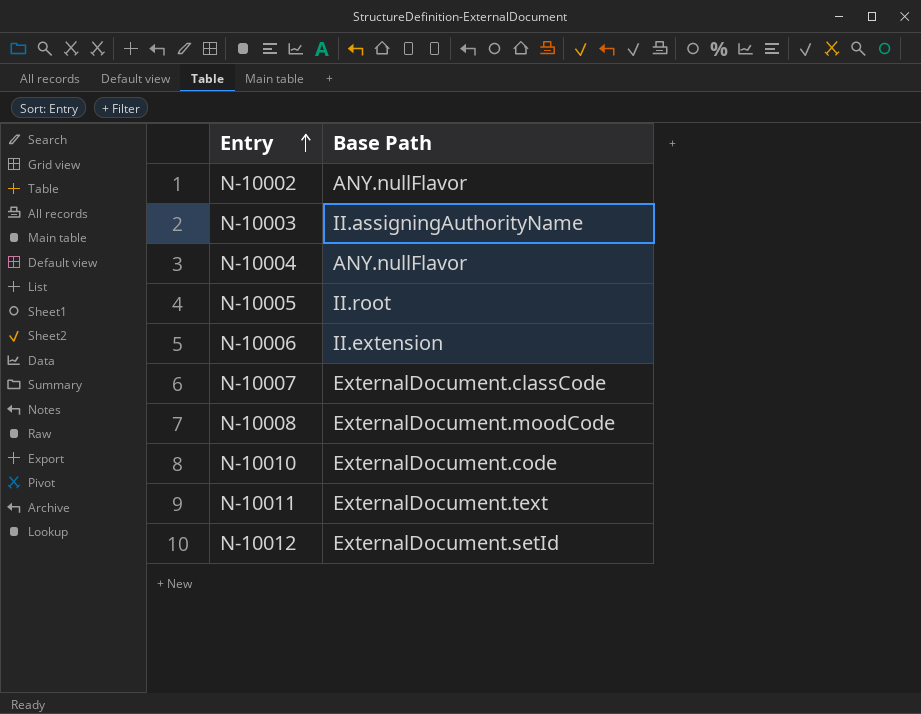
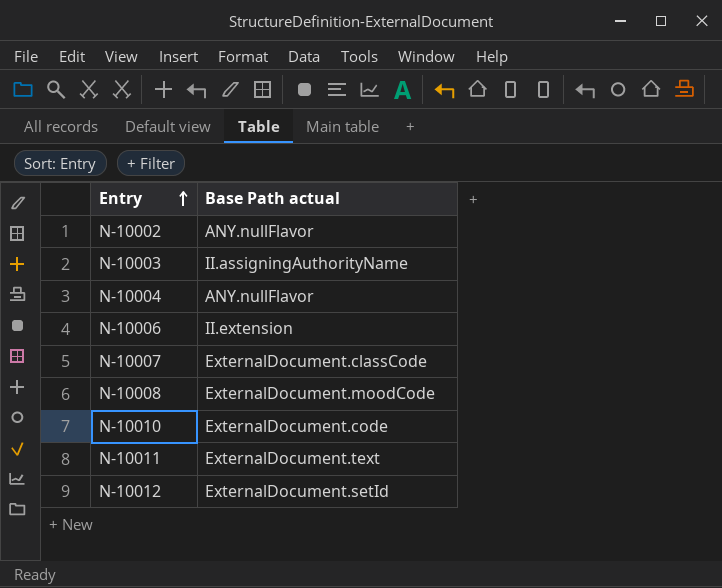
column name: Base Path -> Base Path actual
row N-10005: II.root -> none

